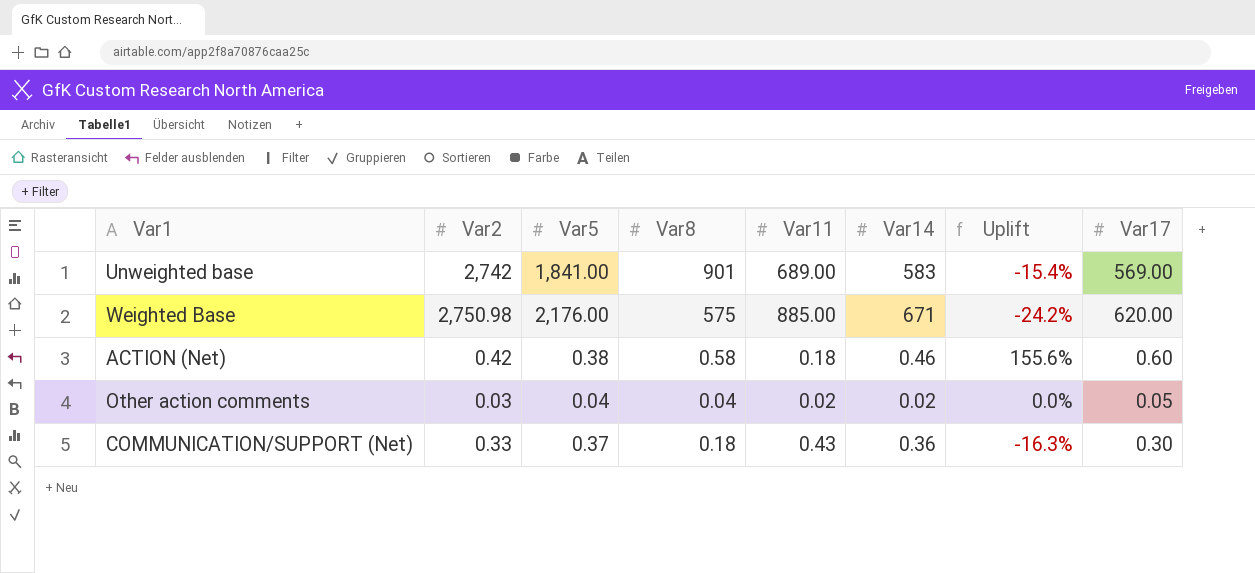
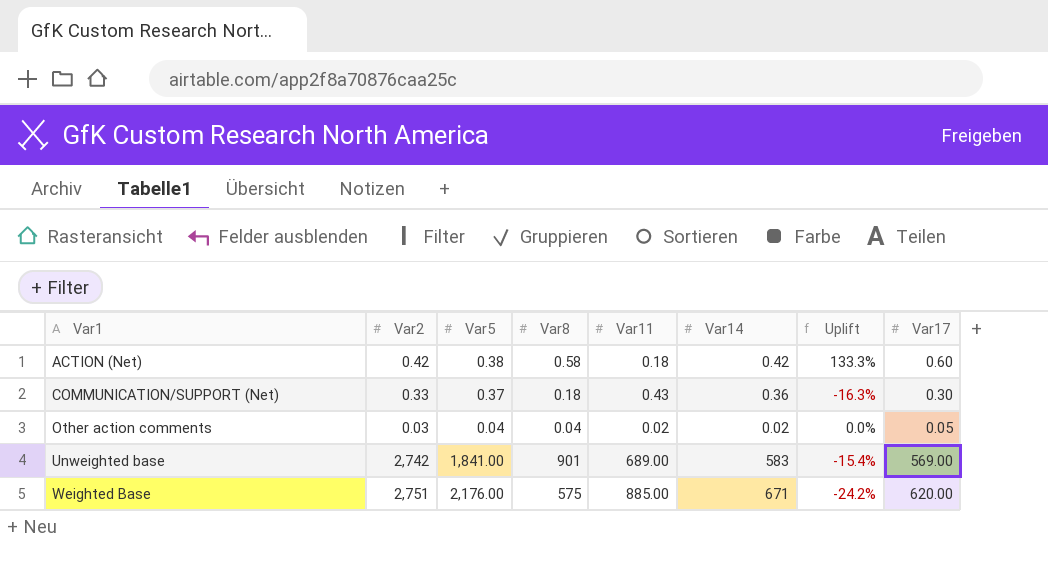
row order: none -> Var1 ascending
ACTION (Net) | Var14: 0.46 -> 0.42
ACTION (Net) | Uplift: 155.6% -> 133.3%
Weighted Base | Var2: 2,750.98 -> 2,751

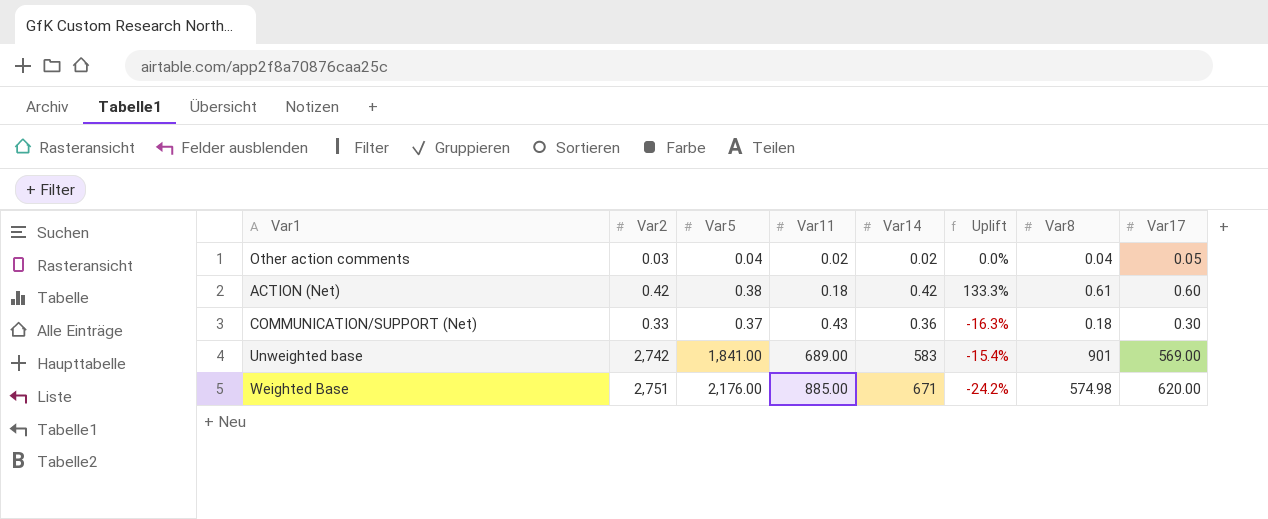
row order: Var1 ascending -> Var11 ascending
column Var8 | position: 4 -> 7
ACTION (Net) | Var8: 0.58 -> 0.61
Weighted Base | Var8: 575 -> 574.98

